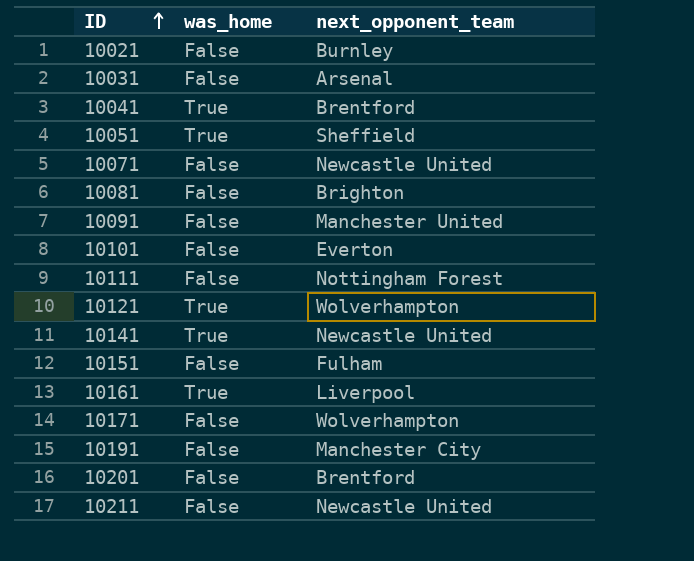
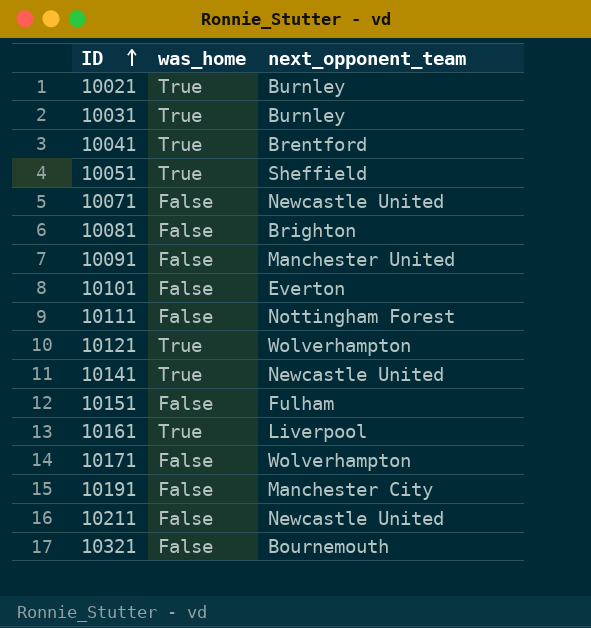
row 10201: False | Brentford -> none
10021 | was_home: False -> True
10031 | was_home: False -> True
10031 | next_opponent_team: Arsenal -> Burnley
row 10321: none -> False | Bournemouth

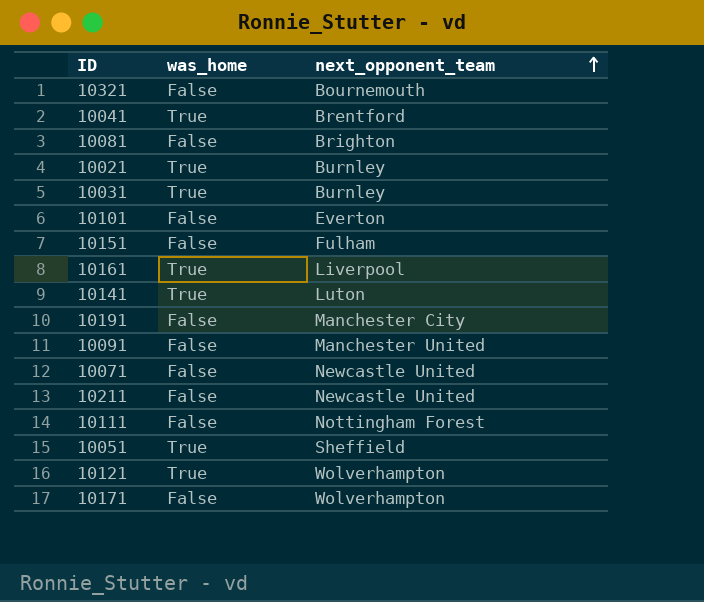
row order: ID ascending -> next_opponent_team ascending
10141 | next_opponent_team: Newcastle United -> Luton

